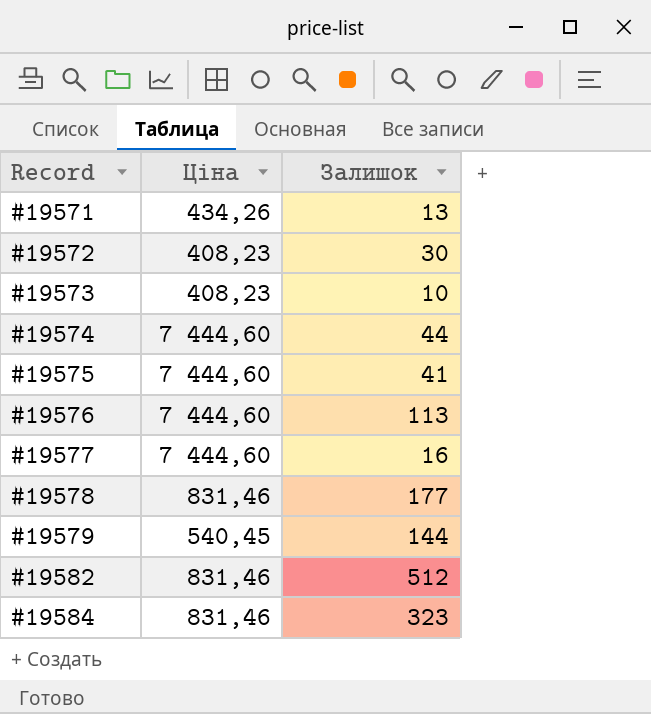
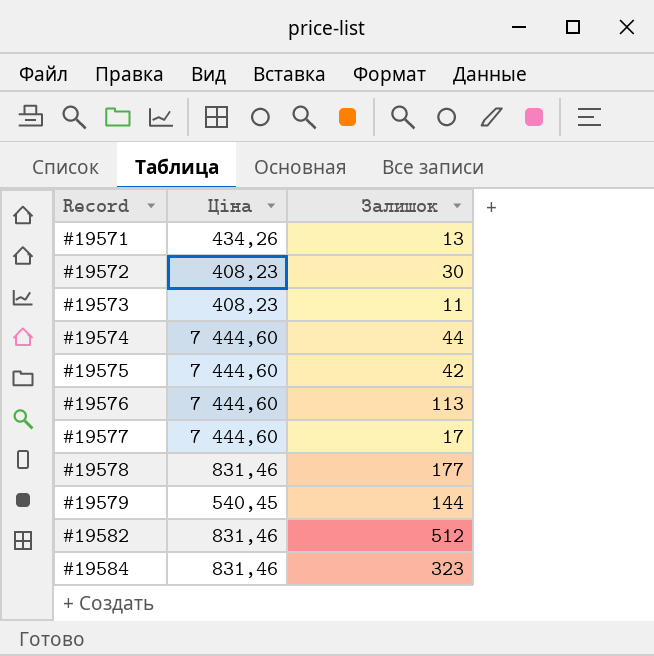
#19573 | Залишок: 10 -> 11
#19575 | Залишок: 41 -> 42
#19577 | Залишок: 16 -> 17

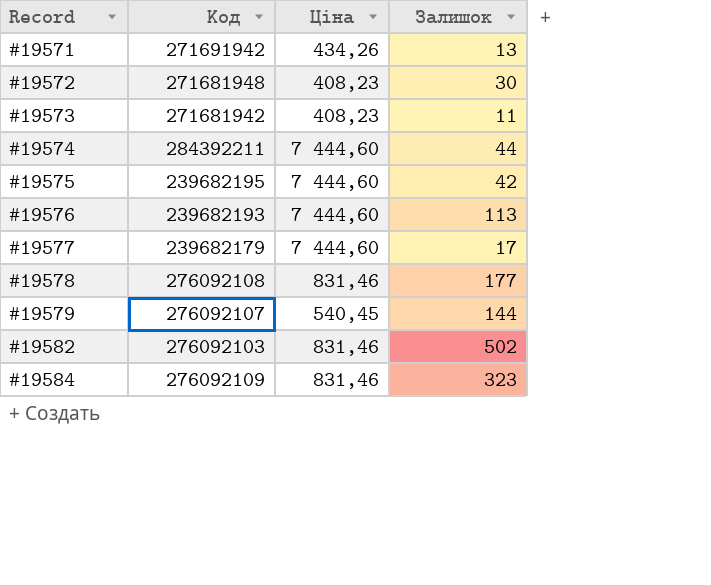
column Код | position: none -> 2
#19582 | Залишок: 512 -> 502

